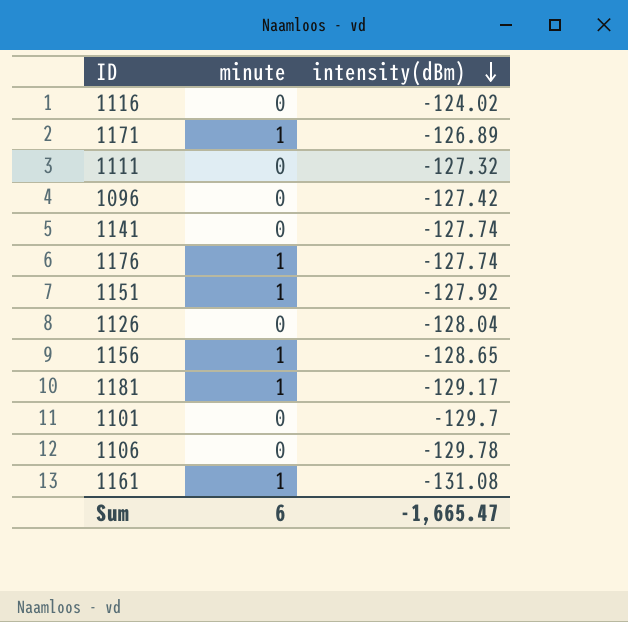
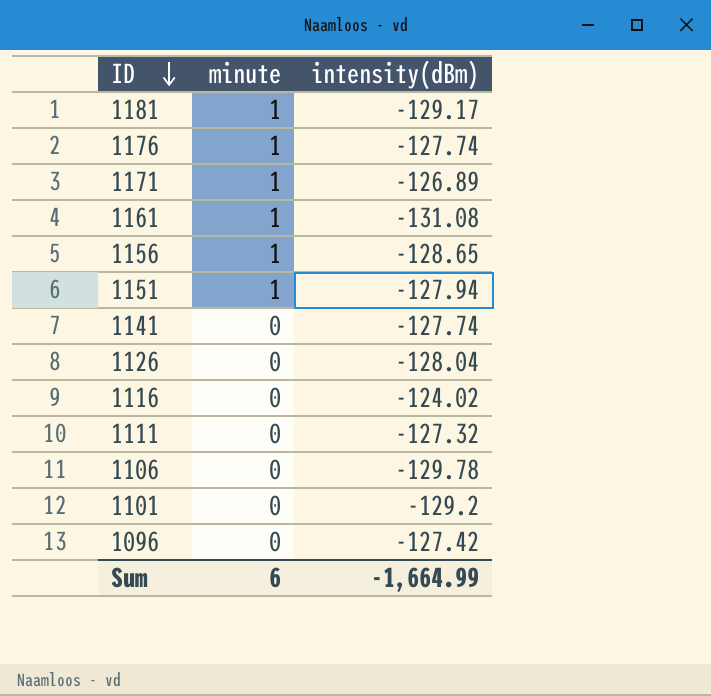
row order: intensity(dBm) descending -> ID descending
1151 | intensity(dBm): -127.92 -> -127.94
1101 | intensity(dBm): -129.7 -> -129.2
Sum | intensity(dBm): -1,665.47 -> -1,664.99

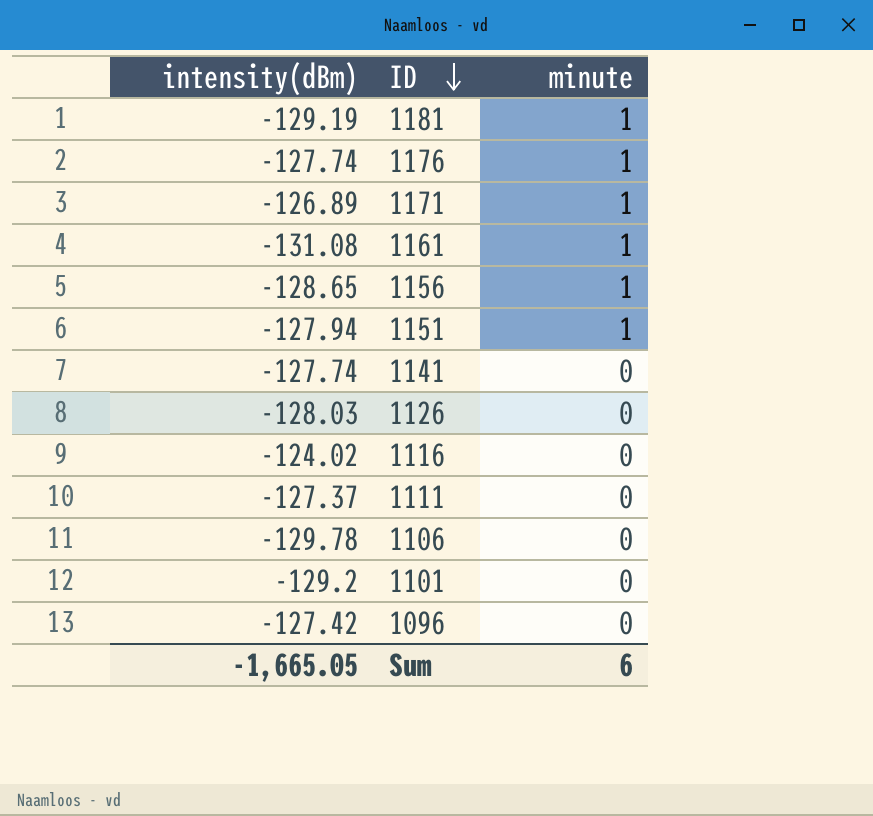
column intensity(dBm) | position: 3 -> 1
1181 | intensity(dBm): -129.17 -> -129.19
1126 | intensity(dBm): -128.04 -> -128.03
1111 | intensity(dBm): -127.32 -> -127.37
Sum | intensity(dBm): -1,664.99 -> -1,665.05

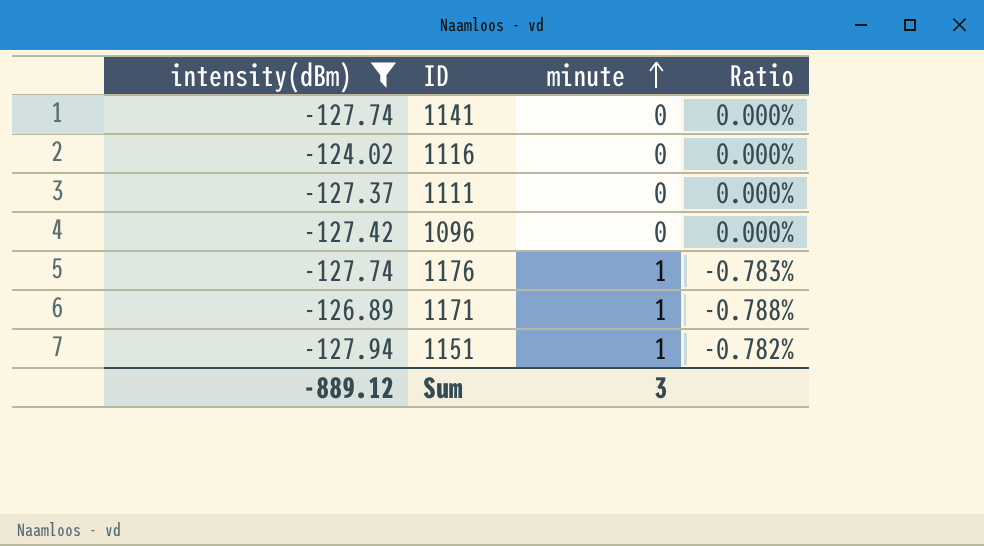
filter: none -> intensity(dBm) >= -127.94
row order: ID descending -> minute ascending
column Ratio | formula: none -> [minute] / [intensity(dBm)]
Sum | intensity(dBm): -1,665.05 -> -889.12
Sum | minute: 6 -> 3

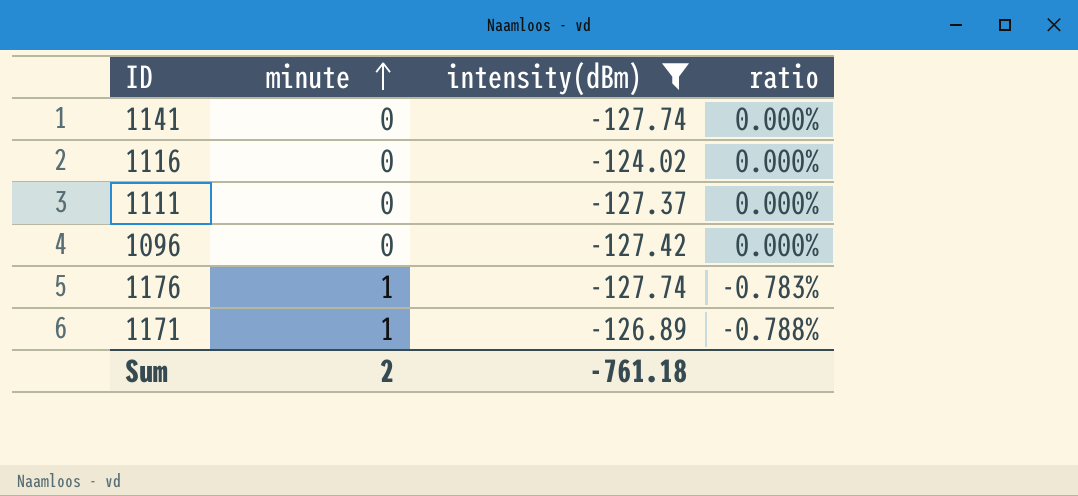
column intensity(dBm) | position: 1 -> 3
column name: Ratio -> ratio
row 1151: -127.94 | 1 | -0.782% -> none
Sum | minute: 3 -> 2
Sum | intensity(dBm): -889.12 -> -761.18

